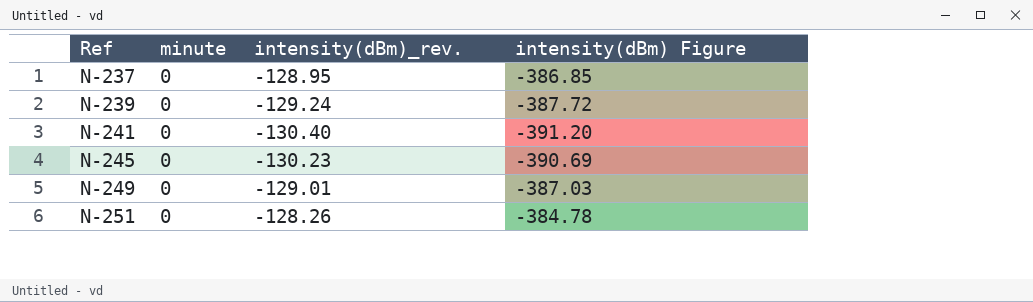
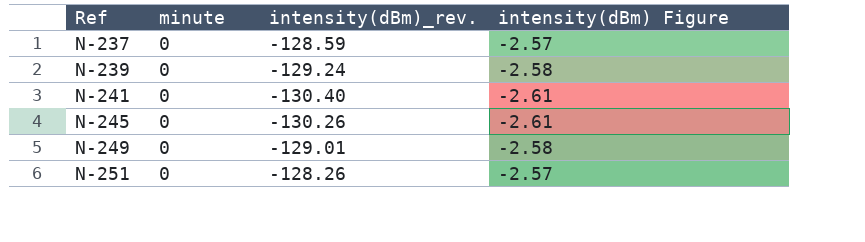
column intensity(dBm) Figure | formula: [intensity(dBm)_rev.] * 3 -> [intensity(dBm)_rev.] * 0.02
N-237 | intensity(dBm)_rev.: -128.95 -> -128.59
N-245 | intensity(dBm)_rev.: -130.23 -> -130.26

